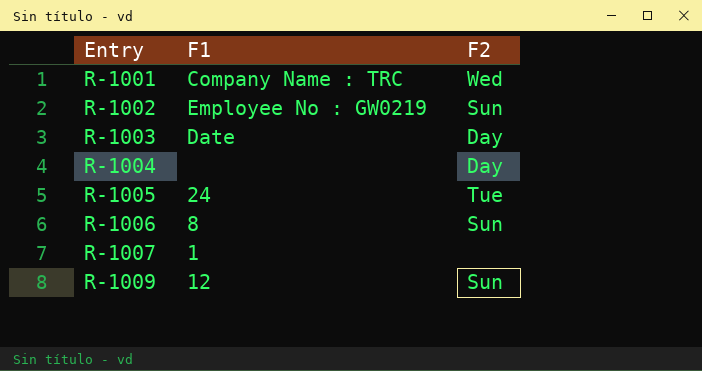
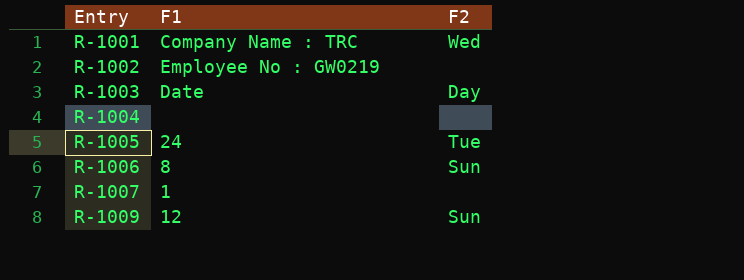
R-1002 | F2: Sun -> none
R-1004 | F2: Day -> none

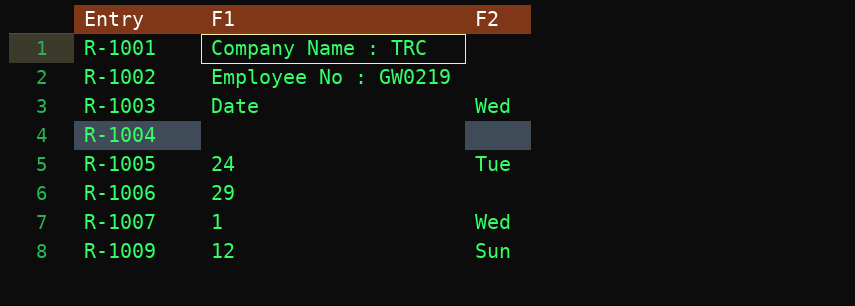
R-1001 | F2: Wed -> none
R-1003 | F2: Day -> Wed
R-1006 | F1: 8 -> 29
R-1006 | F2: Sun -> none
R-1007 | F2: none -> Wed

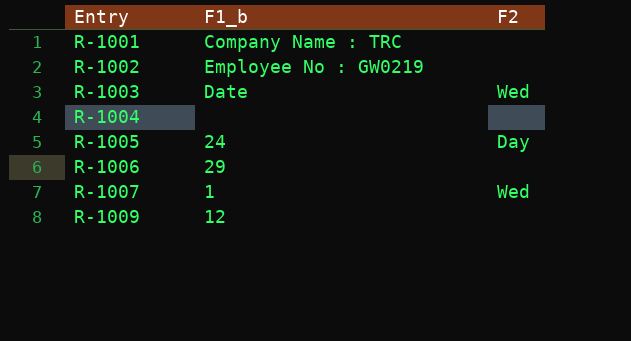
column name: F1 -> F1_b
R-1005 | F2: Tue -> Day
R-1009 | F2: Sun -> none

